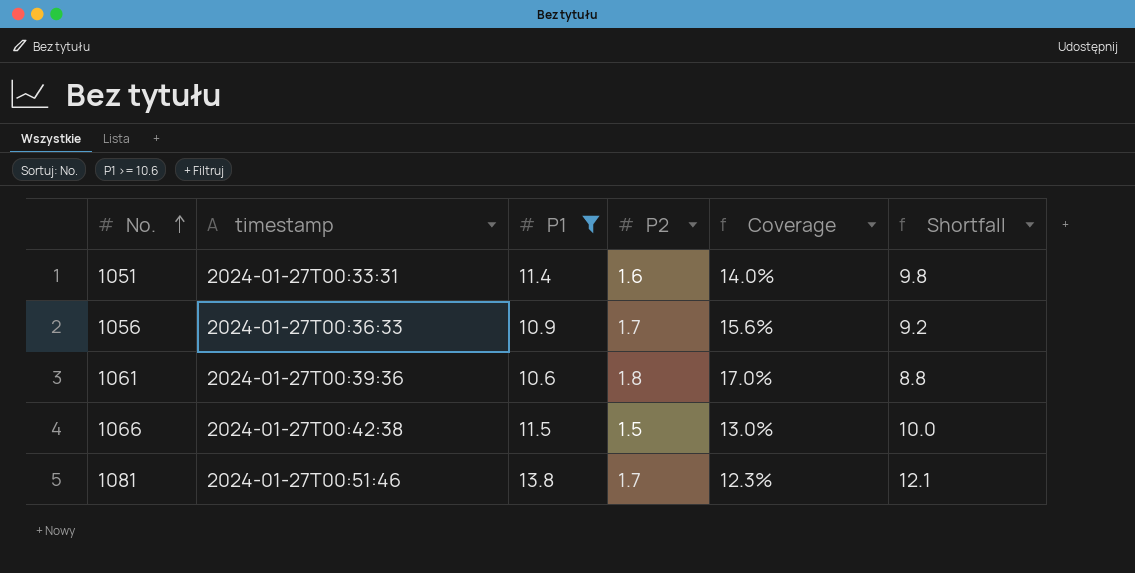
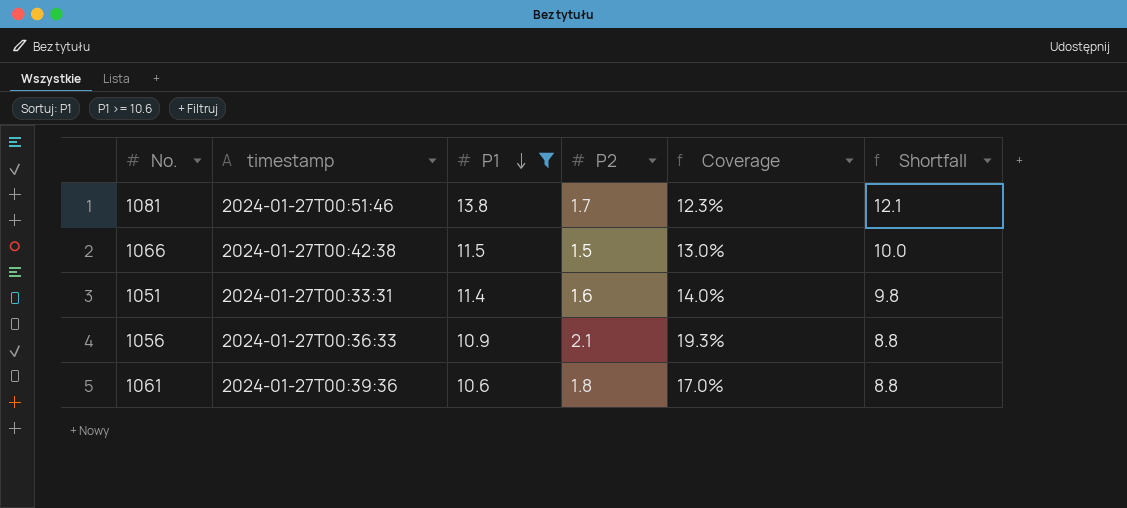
row order: No. ascending -> P1 descending
1056 | P2: 1.7 -> 2.1
1056 | Coverage: 15.6% -> 19.3%
1056 | Shortfall: 9.2 -> 8.8

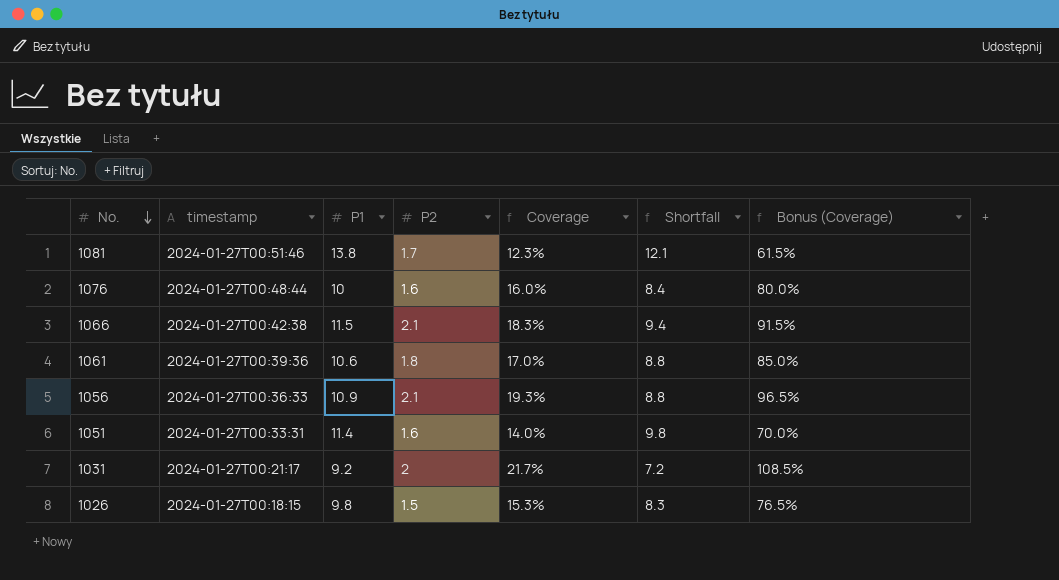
filter: P1 >= 10.6 -> none
row order: P1 descending -> No. descending
column Bonus (Coverage) | formula: none -> [Coverage] * 5
1066 | P2: 1.5 -> 2.1
1066 | Coverage: 13.0% -> 18.3%
1066 | Shortfall: 10.0 -> 9.4

